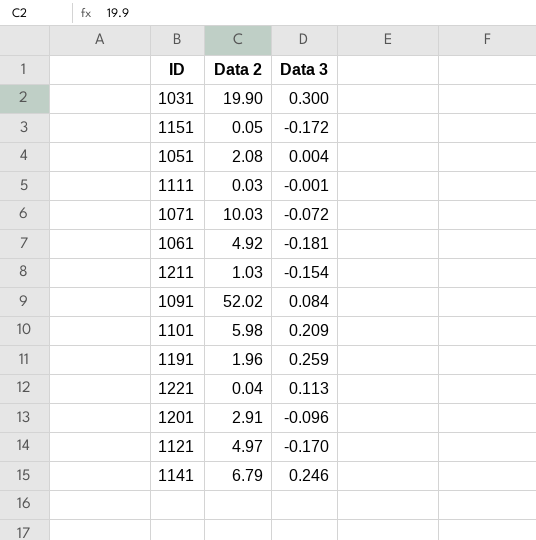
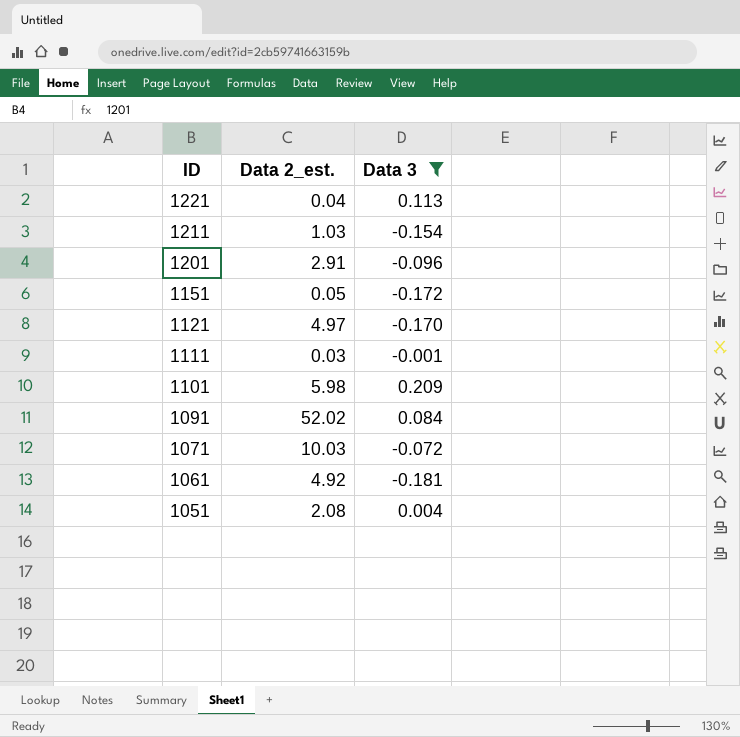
filter: none -> Data 3 <= 0.209
row order: none -> ID descending
column name: Data 2 -> Data 2_est.

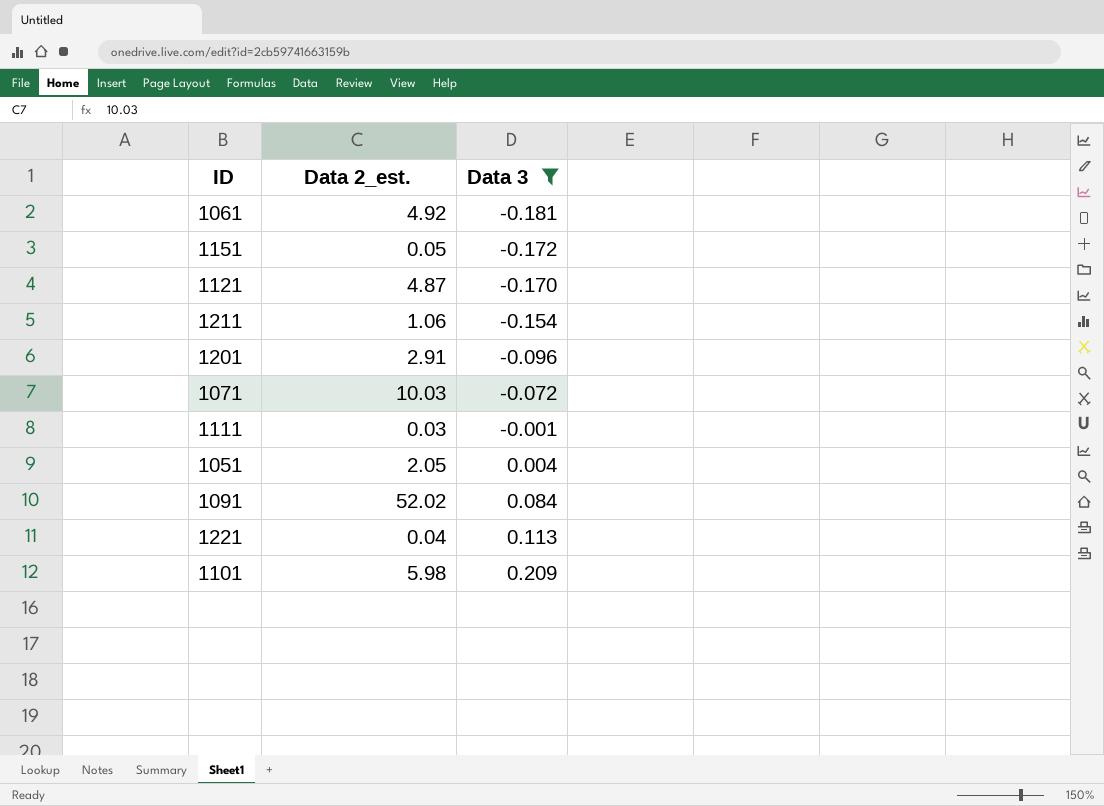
row order: ID descending -> Data 3 ascending
1121 | Data 2_est.: 4.97 -> 4.87
1211 | Data 2_est.: 1.03 -> 1.06
1051 | Data 2_est.: 2.08 -> 2.05

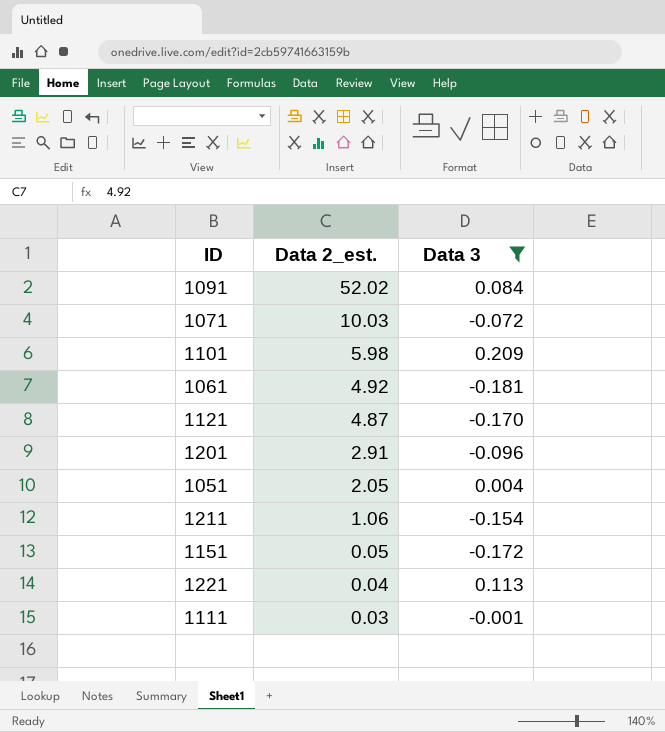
row order: Data 3 ascending -> Data 2_est. descending

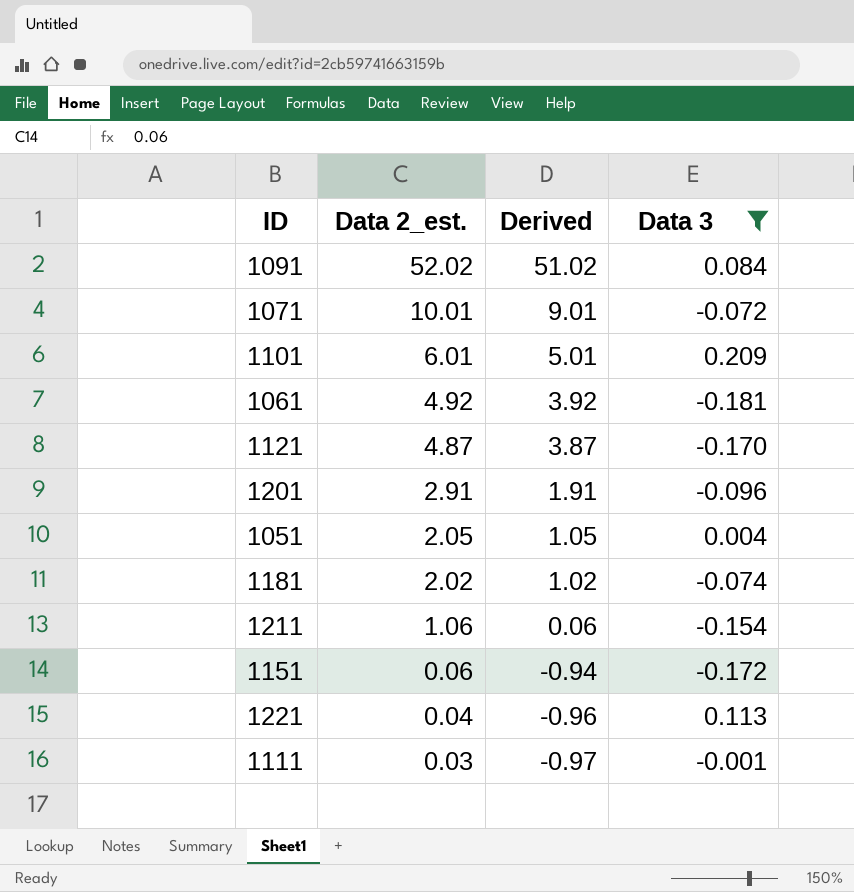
column Derived | formula: none -> [Data 2_est.] - 1
1071 | Data 2_est.: 10.03 -> 10.01
1101 | Data 2_est.: 5.98 -> 6.01
row 1181: none -> 2.02 | 1.02 | -0.074
1151 | Data 2_est.: 0.05 -> 0.06

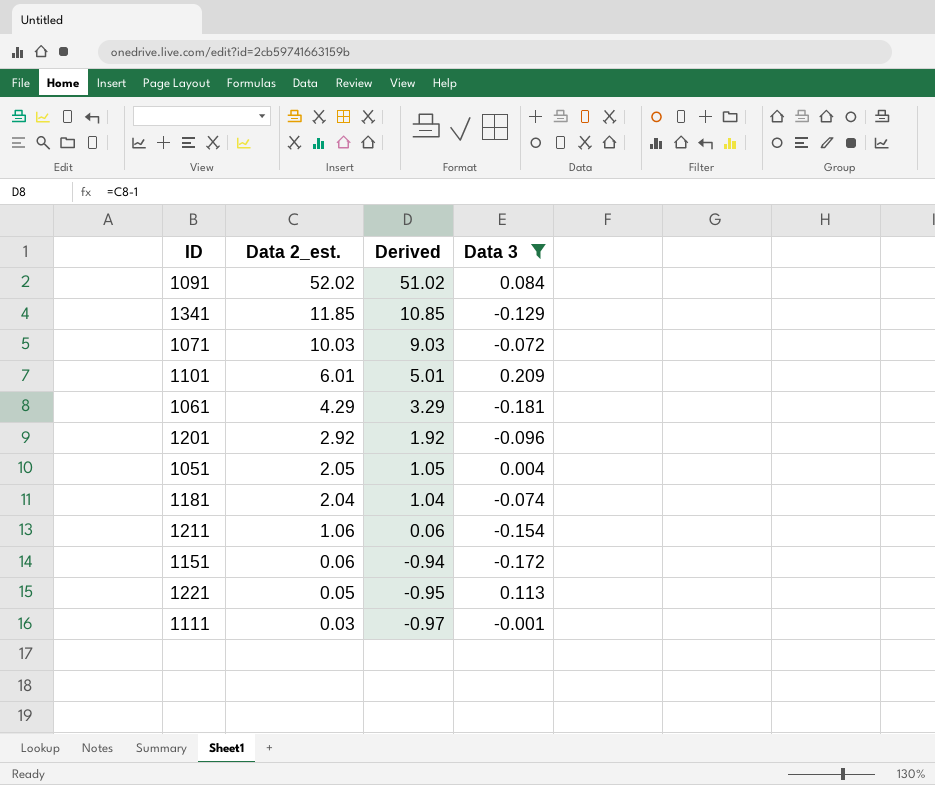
row 1121: 4.87 | 3.87 | -0.170 -> none
row 1341: none -> 11.85 | 10.85 | -0.129
1071 | Data 2_est.: 10.01 -> 10.03
1071 | Derived: 9.01 -> 9.03
1061 | Data 2_est.: 4.92 -> 4.29
1061 | Derived: 3.92 -> 3.29
1201 | Data 2_est.: 2.91 -> 2.92
1201 | Derived: 1.91 -> 1.92
1181 | Data 2_est.: 2.02 -> 2.04
1181 | Derived: 1.02 -> 1.04
1221 | Data 2_est.: 0.04 -> 0.05
1221 | Derived: -0.96 -> -0.95

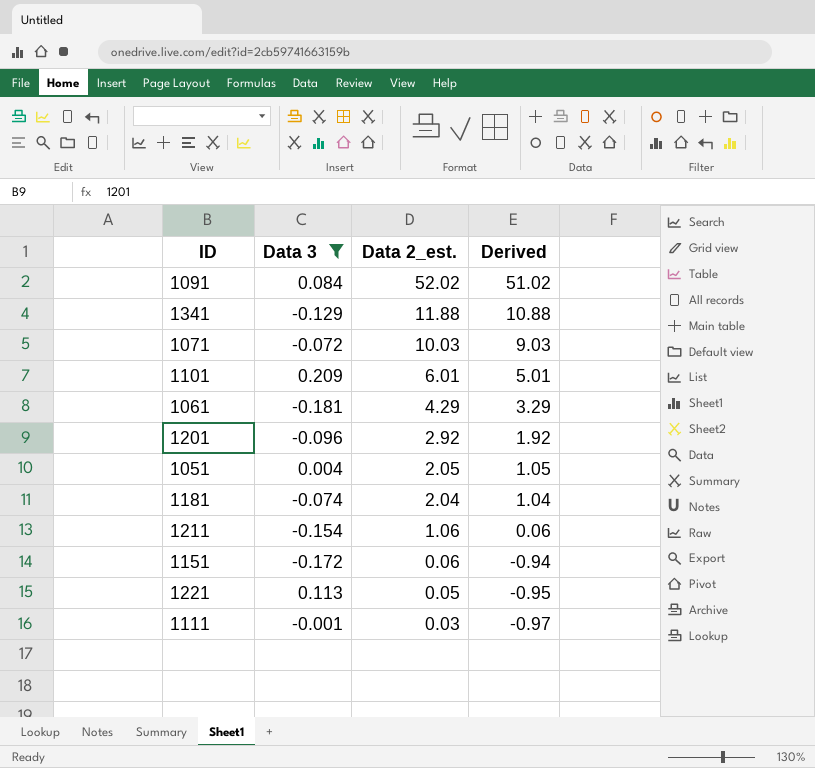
column Data 3 | position: 4 -> 2
1341 | Data 2_est.: 11.85 -> 11.88
1341 | Derived: 10.85 -> 10.88

